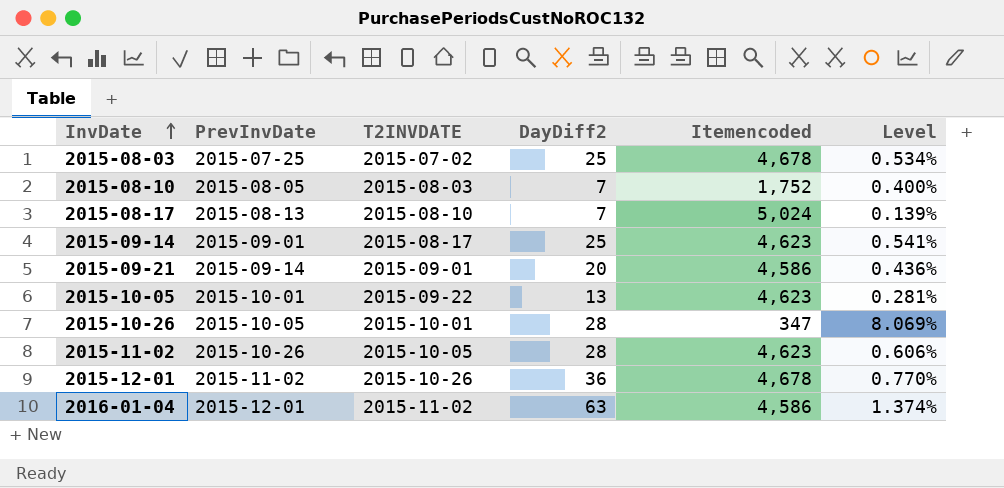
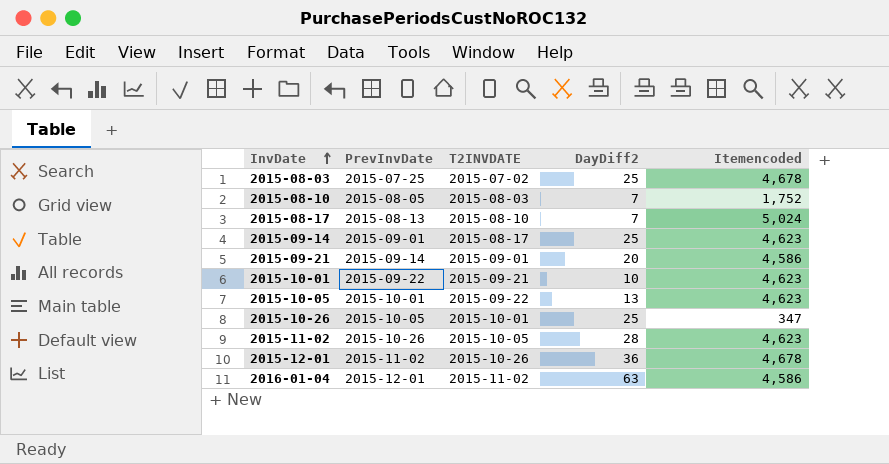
column Level | formula: [DayDiff2] / [Itemencoded] -> none
row 2015-10-01: none -> 2015-09-22 | 2015-09-21 | 10 | 4,623
2015-10-26 | DayDiff2: 28 -> 25

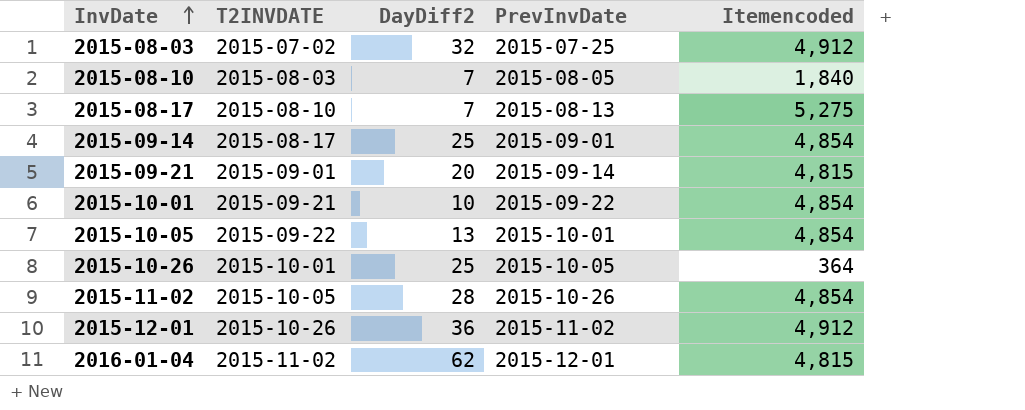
column PrevInvDate | position: 2 -> 4
2015-08-03 | DayDiff2: 25 -> 32
2015-08-03 | Itemencoded: 4,678 -> 4,912
2015-08-10 | Itemencoded: 1,752 -> 1,840
2015-08-17 | Itemencoded: 5,024 -> 5,275
2015-09-14 | Itemencoded: 4,623 -> 4,854
2015-09-21 | Itemencoded: 4,586 -> 4,815
2015-10-01 | Itemencoded: 4,623 -> 4,854
2015-10-05 | Itemencoded: 4,623 -> 4,854
2015-10-26 | Itemencoded: 347 -> 364
2015-11-02 | Itemencoded: 4,623 -> 4,854
2015-12-01 | Itemencoded: 4,678 -> 4,912
2016-01-04 | DayDiff2: 63 -> 62
2016-01-04 | Itemencoded: 4,586 -> 4,815

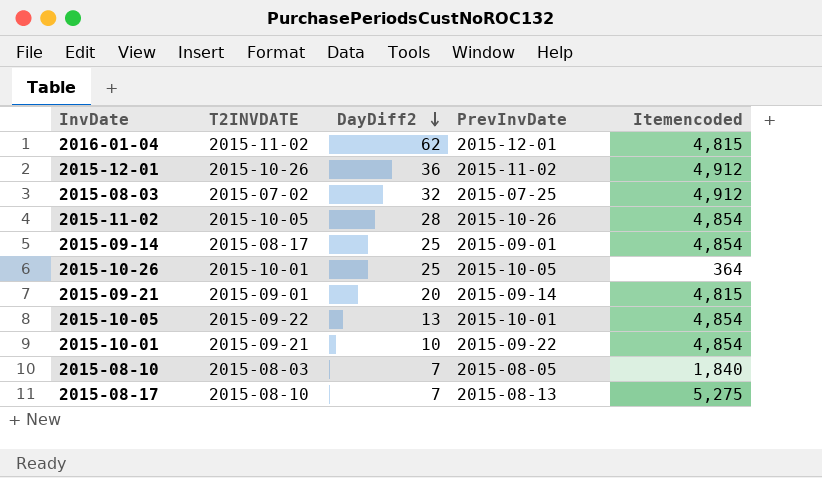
row order: InvDate ascending -> DayDiff2 descending

